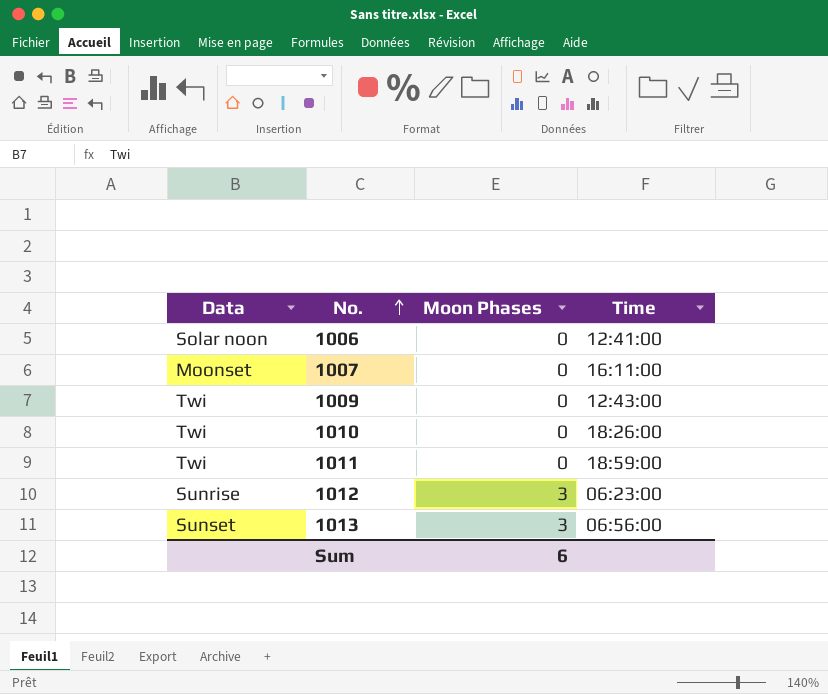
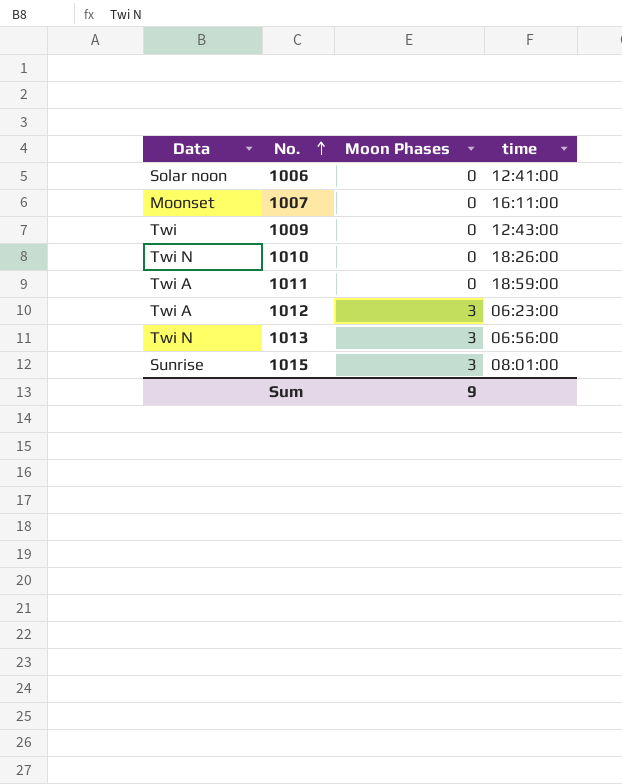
column name: Time -> time
1010 | Data: Twi -> Twi N
1011 | Data: Twi -> Twi A
1012 | Data: Sunrise -> Twi A
1013 | Data: Sunset -> Twi N
row 1015: none -> Sunrise | 3 | 08:01:00
Sum | Moon Phases: 6 -> 9

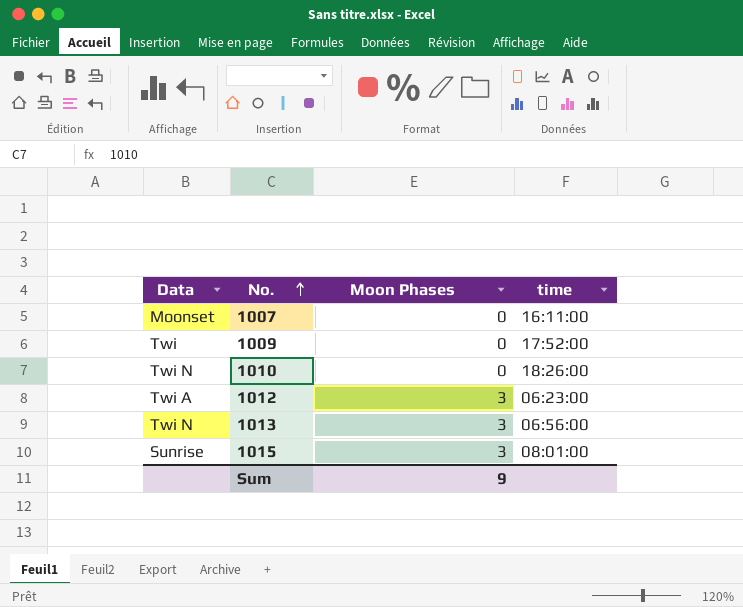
row 1006: Solar noon | 0 | 12:41:00 -> none
row 1011: Twi A | 0 | 18:59:00 -> none
1009 | time: 12:43:00 -> 17:52:00

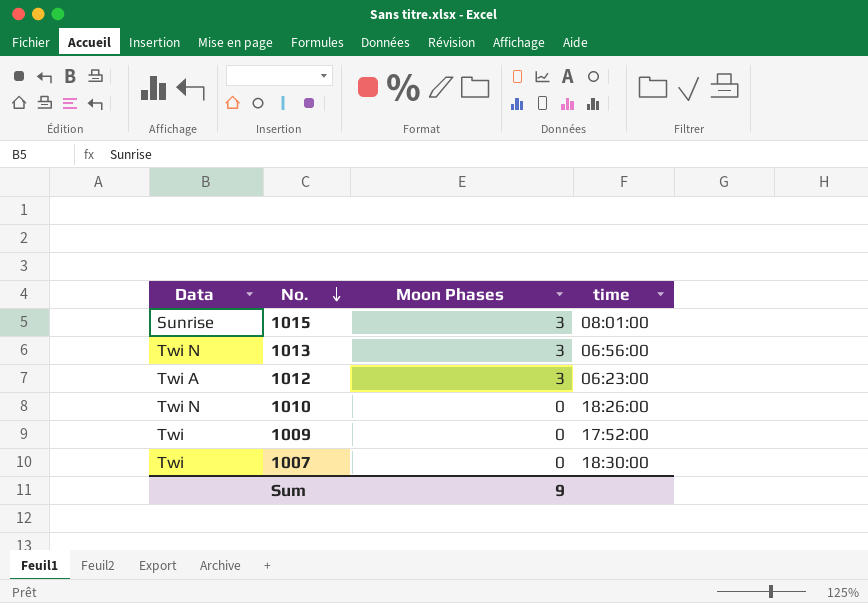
row order: No. ascending -> No. descending
1007 | Data: Moonset -> Twi
1007 | time: 16:11:00 -> 18:30:00

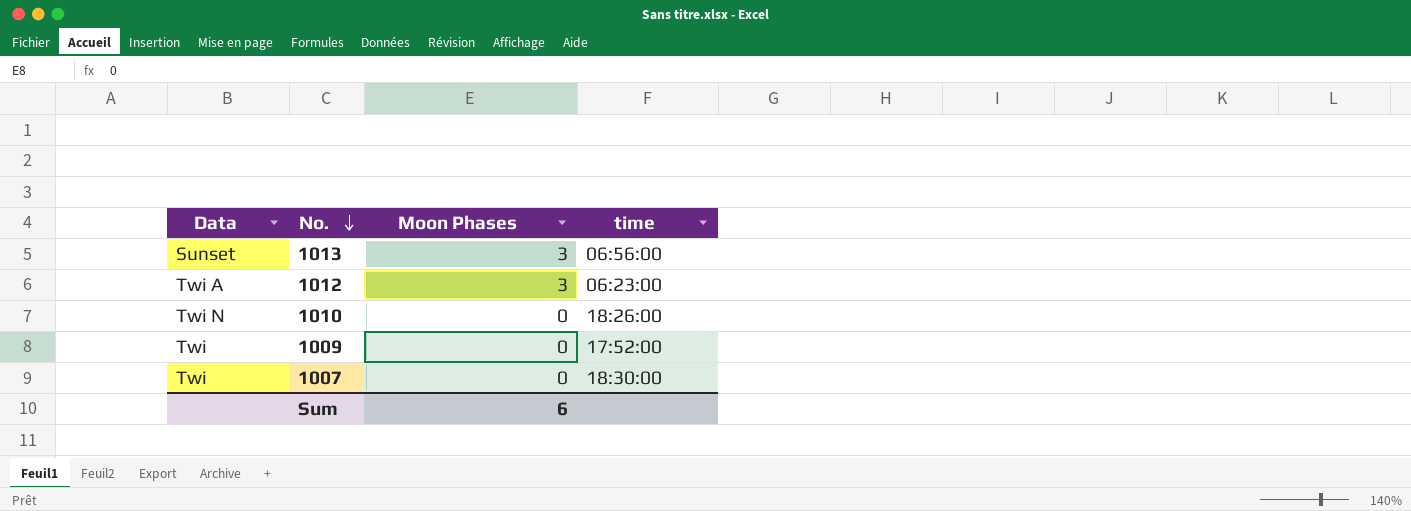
row 1015: Sunrise | 3 | 08:01:00 -> none
1013 | Data: Twi N -> Sunset
Sum | Moon Phases: 9 -> 6

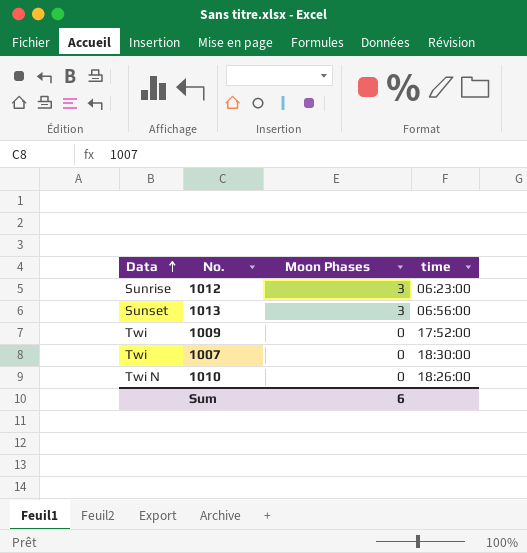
row order: No. descending -> Data ascending
1012 | Data: Twi A -> Sunrise

